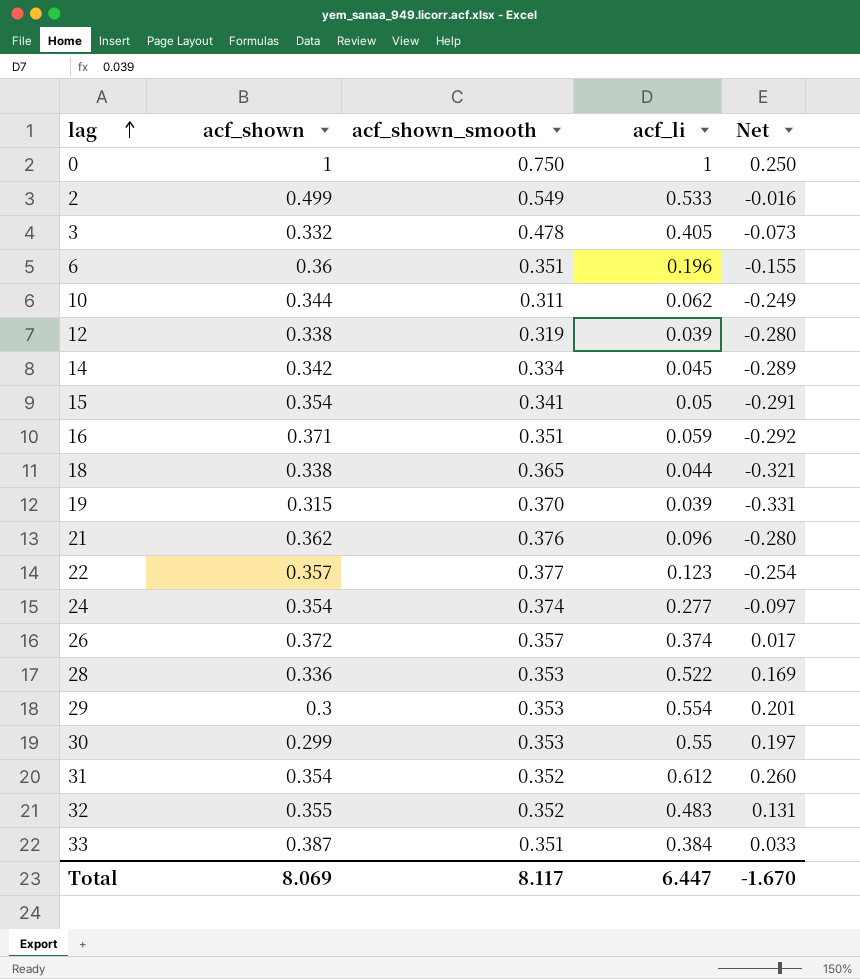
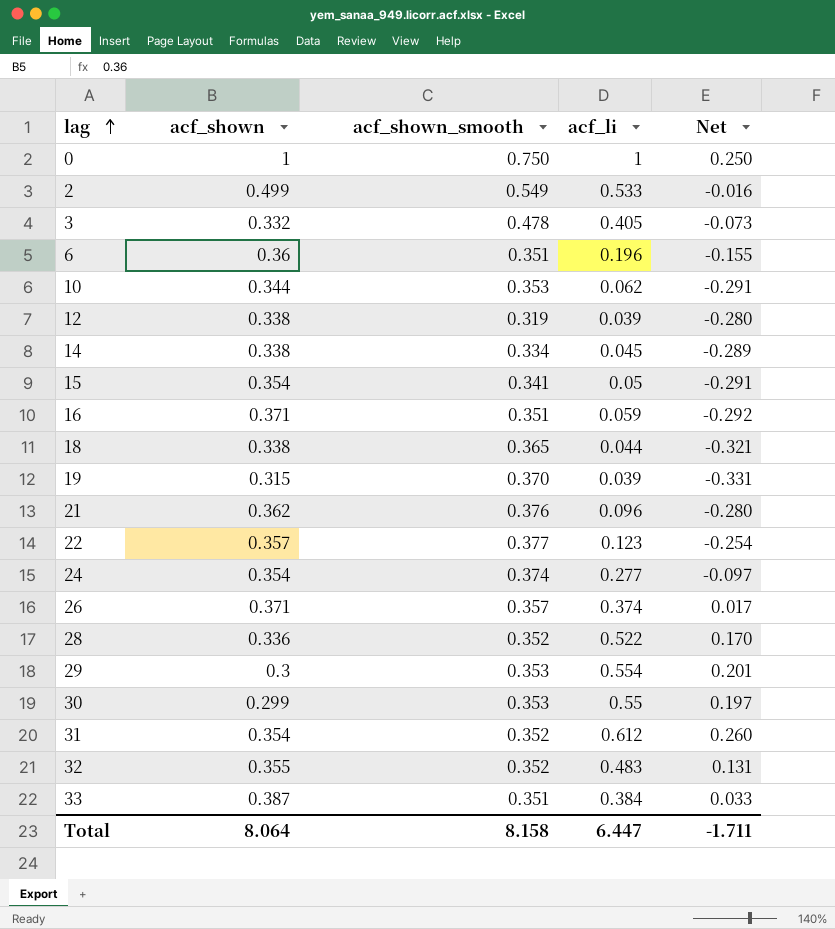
10 | acf_shown_smooth: 0.311 -> 0.353
10 | Net: -0.249 -> -0.291
14 | acf_shown: 0.342 -> 0.338
26 | acf_shown: 0.372 -> 0.371
28 | acf_shown_smooth: 0.353 -> 0.352
28 | Net: 0.169 -> 0.170
Total | acf_shown: 8.069 -> 8.064
Total | acf_shown_smooth: 8.117 -> 8.158
Total | Net: -1.670 -> -1.711

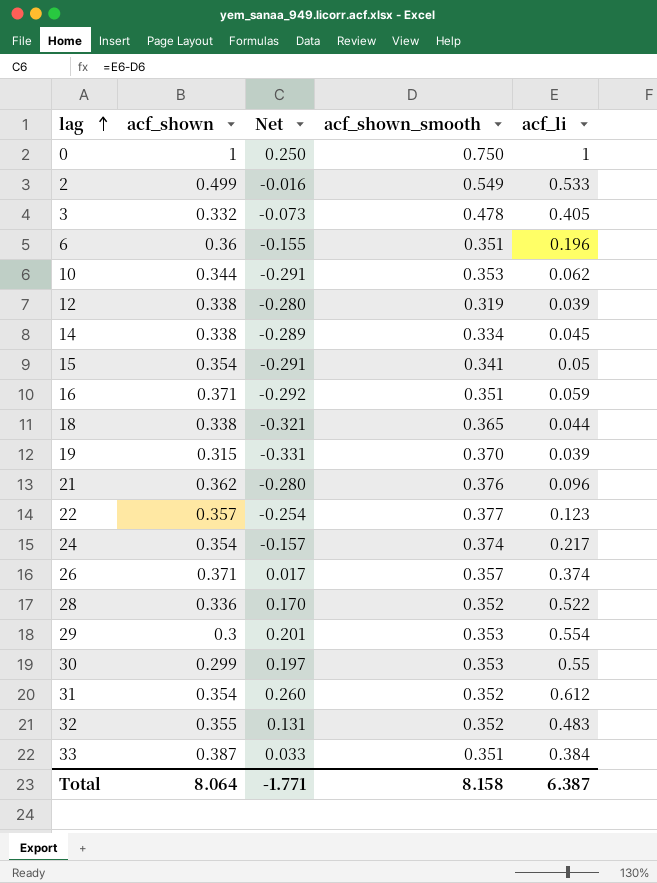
column Net | position: 5 -> 3
24 | Net: -0.097 -> -0.157
24 | acf_li: 0.277 -> 0.217
Total | Net: -1.711 -> -1.771
Total | acf_li: 6.447 -> 6.387

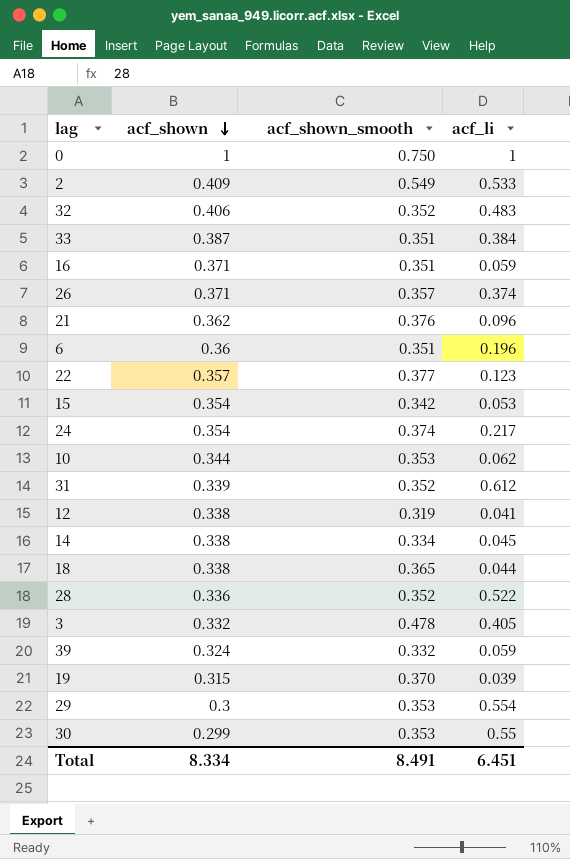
row order: lag ascending -> acf_shown descending
column Net | formula: [acf_li] - [acf_shown_smooth] -> none
2 | acf_shown: 0.499 -> 0.409
32 | acf_shown: 0.355 -> 0.406
15 | acf_shown_smooth: 0.341 -> 0.342
15 | acf_li: 0.05 -> 0.053
31 | acf_shown: 0.354 -> 0.339
12 | acf_li: 0.039 -> 0.041
row 39: none -> 0.324 | 0.332 | 0.059
Total | acf_shown: 8.064 -> 8.334
Total | acf_shown_smooth: 8.158 -> 8.491
Total | acf_li: 6.387 -> 6.451

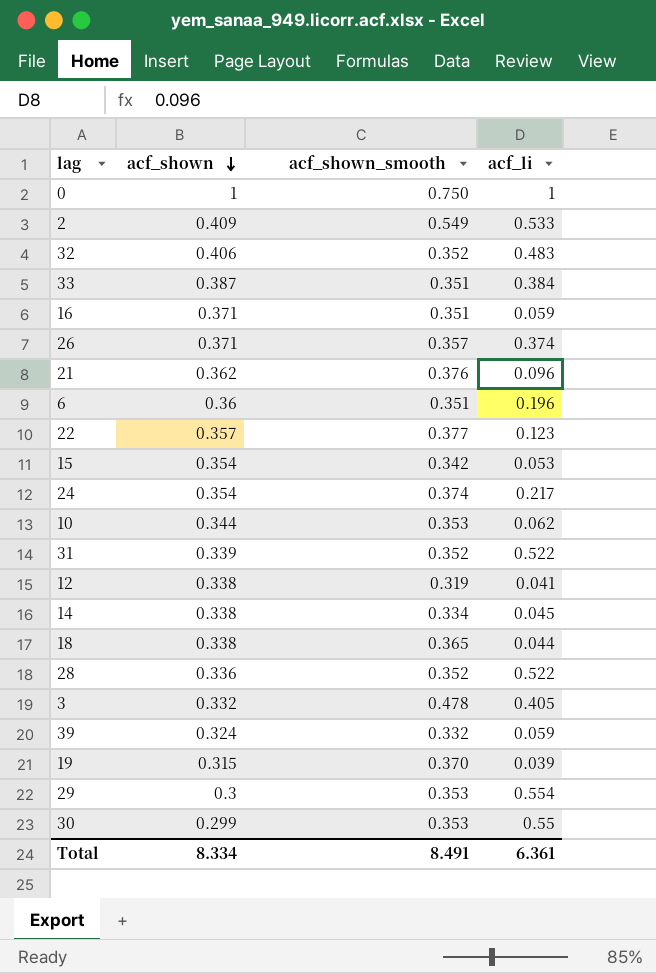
31 | acf_li: 0.612 -> 0.522
Total | acf_li: 6.451 -> 6.361

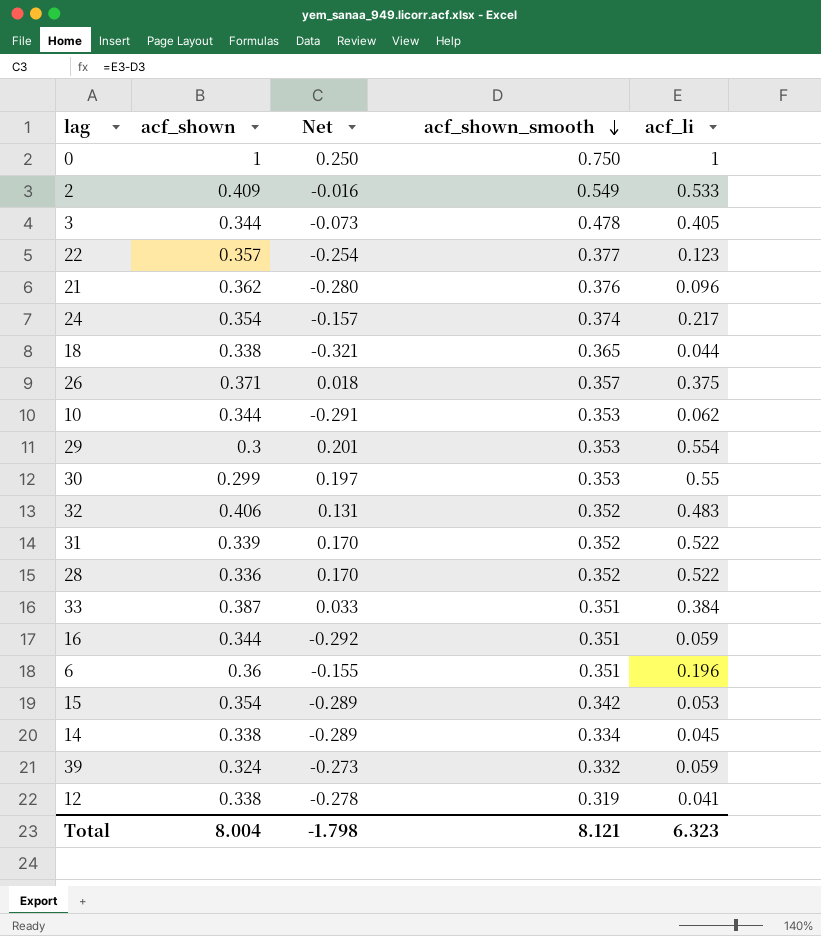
row order: acf_shown descending -> acf_shown_smooth descending
column Net | formula: none -> [acf_li] - [acf_shown_smooth]
row 19: 0.315 | 0.370 | 0.039 -> none
3 | acf_shown: 0.332 -> 0.344
26 | acf_li: 0.374 -> 0.375
16 | acf_shown: 0.371 -> 0.344
Total | acf_shown: 8.334 -> 8.004
Total | acf_shown_smooth: 8.491 -> 8.121
Total | acf_li: 6.361 -> 6.323

